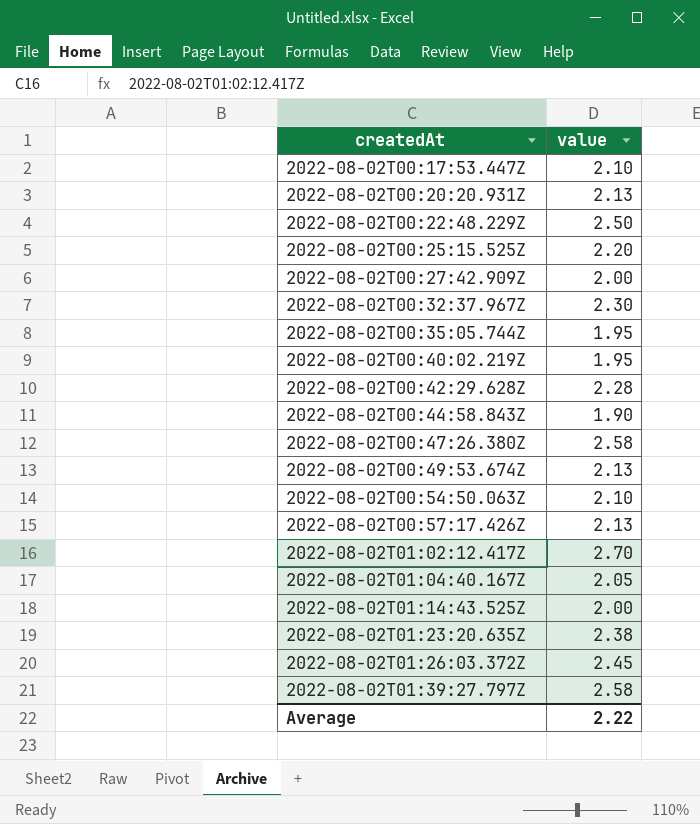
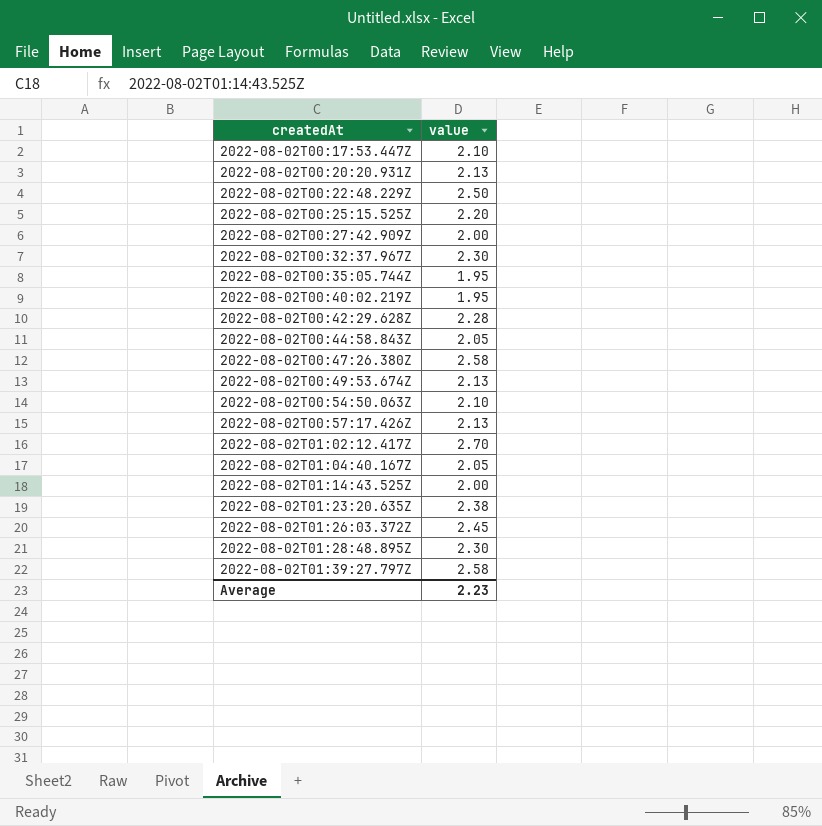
2022-08-02T00:44:58.843Z | value: 1.90 -> 2.05
row 2022-08-02T01:28:48.895Z: none -> 2.30
Average | value: 2.22 -> 2.23

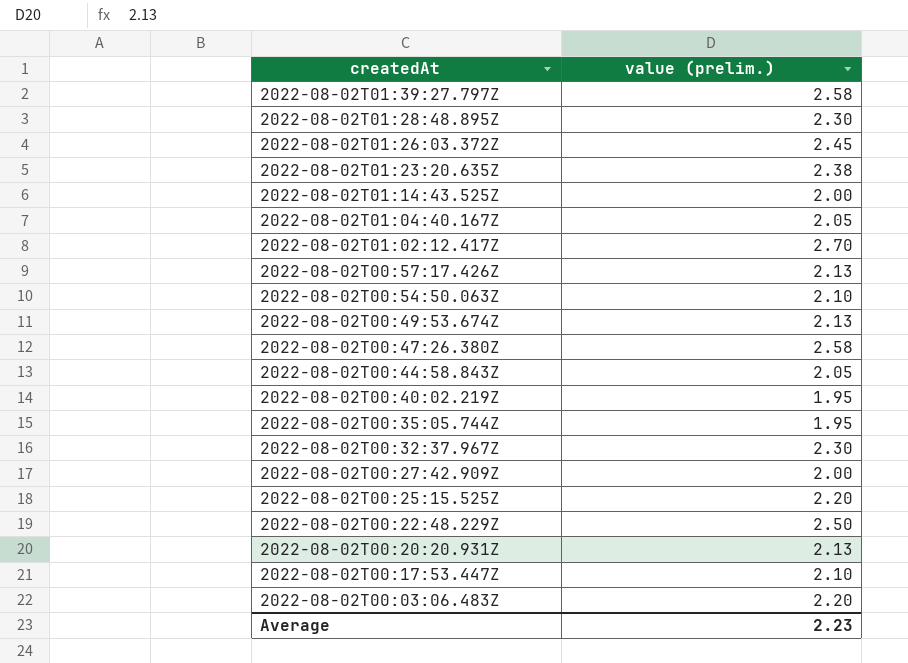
row order: createdAt ascending -> createdAt descending
column name: value -> value (prelim.)
row 2022-08-02T00:42:29.628Z: 2.28 -> none
row 2022-08-02T00:03:06.483Z: none -> 2.20

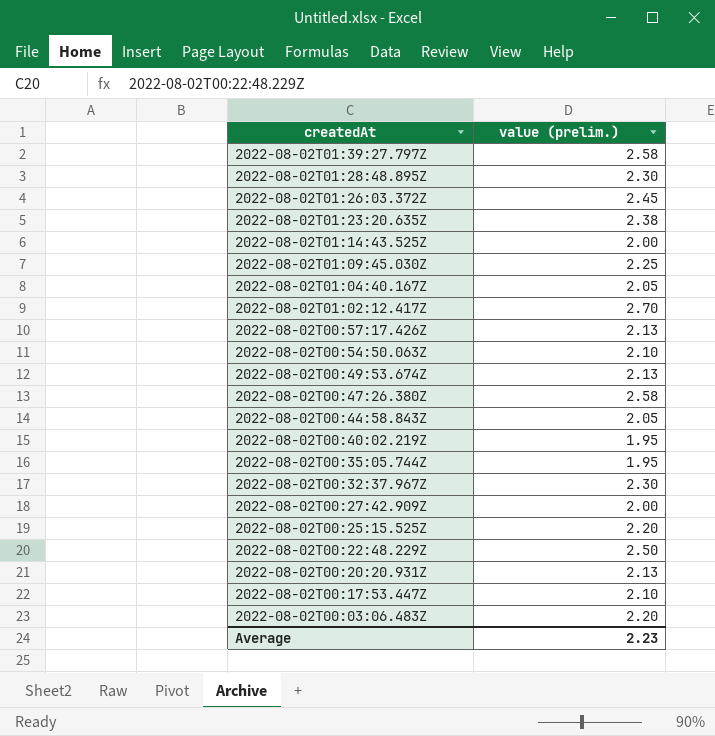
row 2022-08-02T01:09:45.030Z: none -> 2.25

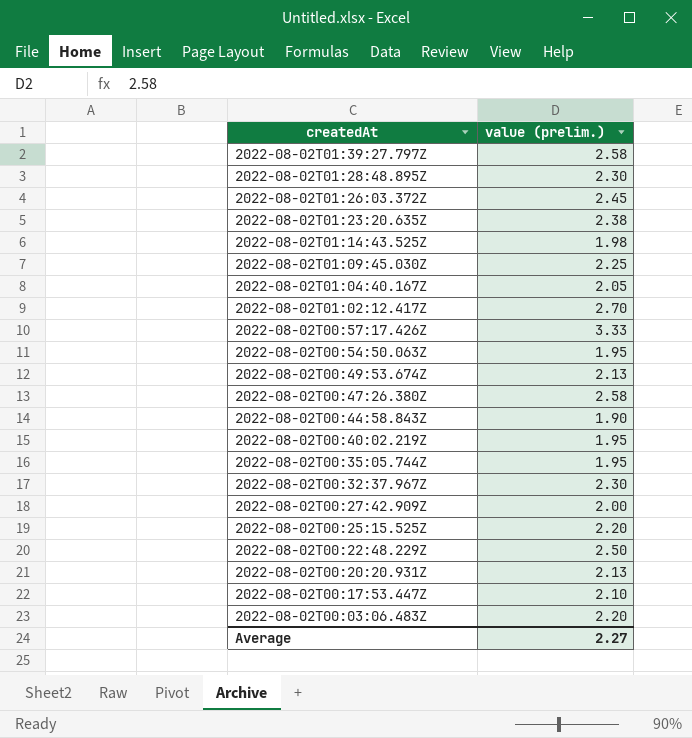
2022-08-02T01:14:43.525Z | value (prelim.): 2.00 -> 1.98
2022-08-02T00:57:17.426Z | value (prelim.): 2.13 -> 3.33
2022-08-02T00:54:50.063Z | value (prelim.): 2.10 -> 1.95
2022-08-02T00:44:58.843Z | value (prelim.): 2.05 -> 1.90
Average | value (prelim.): 2.23 -> 2.27

